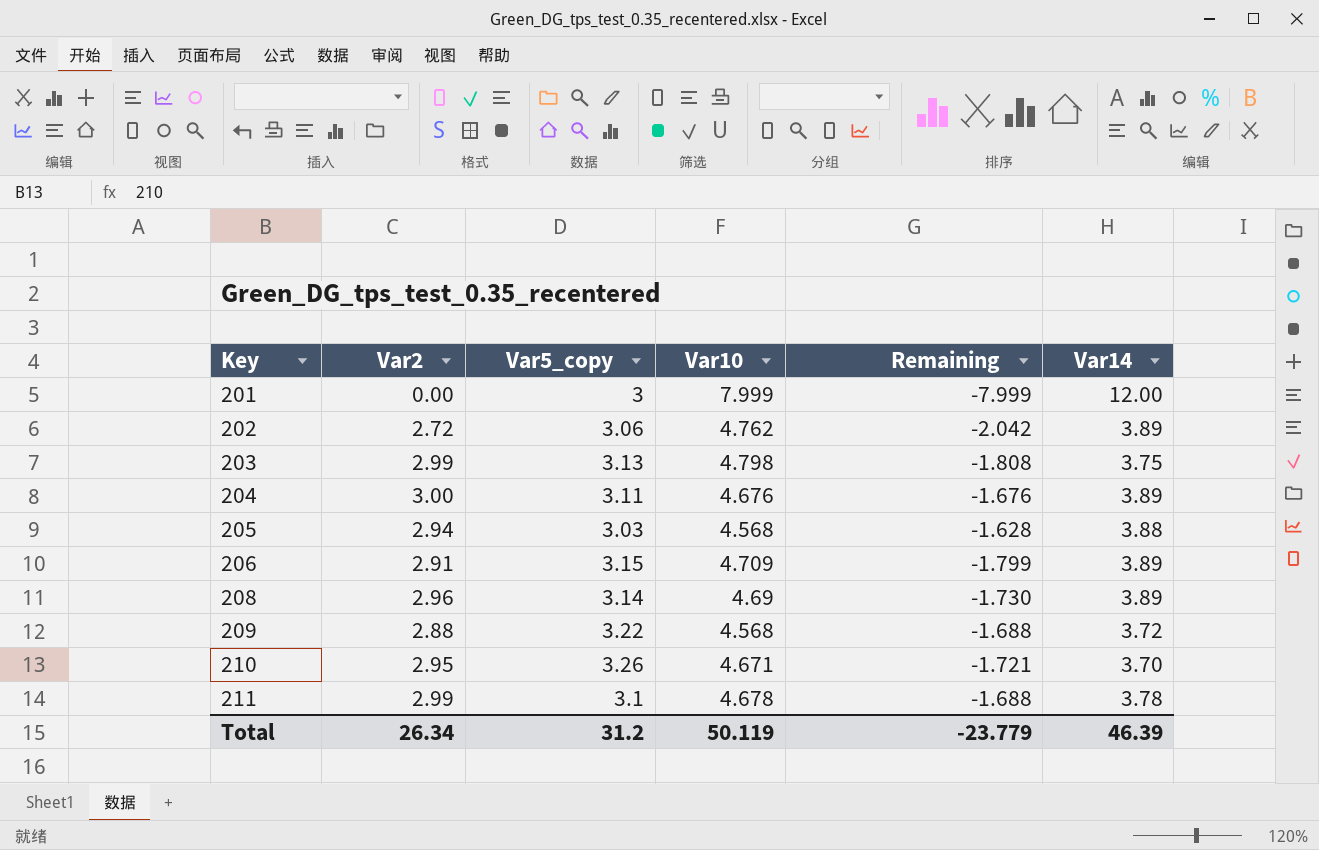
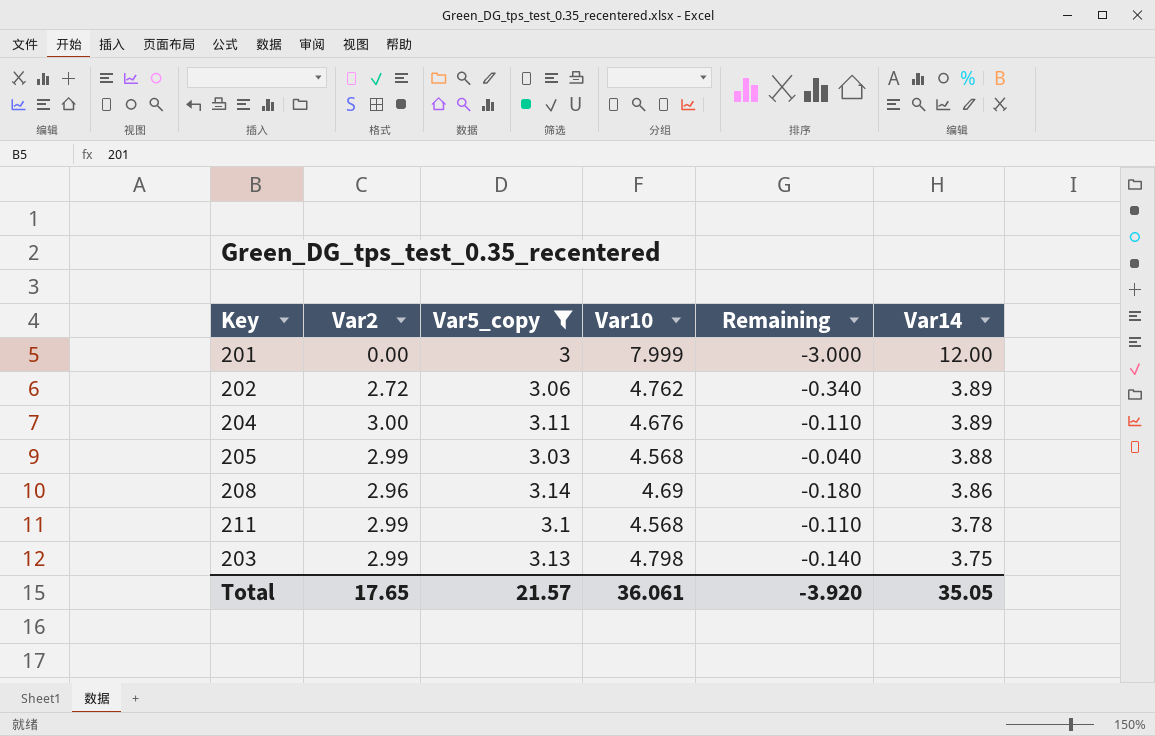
filter: none -> Var5_copy <= 3.14
row order: Key ascending -> Var14 descending
column Remaining | formula: [Var2] - [Var10] -> [Var2] - [Var5_copy]
205 | Var2: 2.94 -> 2.99
208 | Var14: 3.89 -> 3.86
211 | Var10: 4.678 -> 4.568
Total | Var2: 26.34 -> 17.65
Total | Var5_copy: 31.2 -> 21.57
Total | Var10: 50.119 -> 36.061
Total | Remaining: -23.779 -> -3.920
Total | Var14: 46.39 -> 35.05

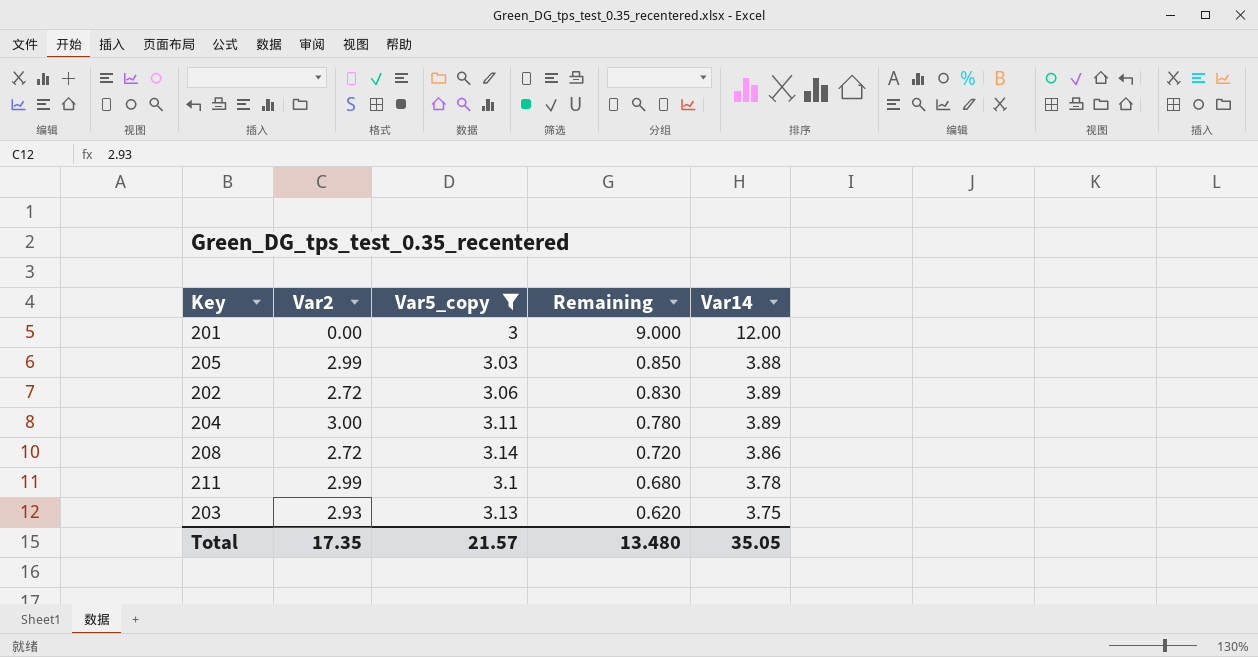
row order: Var14 descending -> Remaining descending
column Var10 | position: 4 -> none
column Remaining | formula: [Var2] - [Var5_copy] -> [Var14] - [Var5_copy]
208 | Var2: 2.96 -> 2.72
203 | Var2: 2.99 -> 2.93
Total | Var2: 17.65 -> 17.35
Total | Remaining: -3.920 -> 13.480

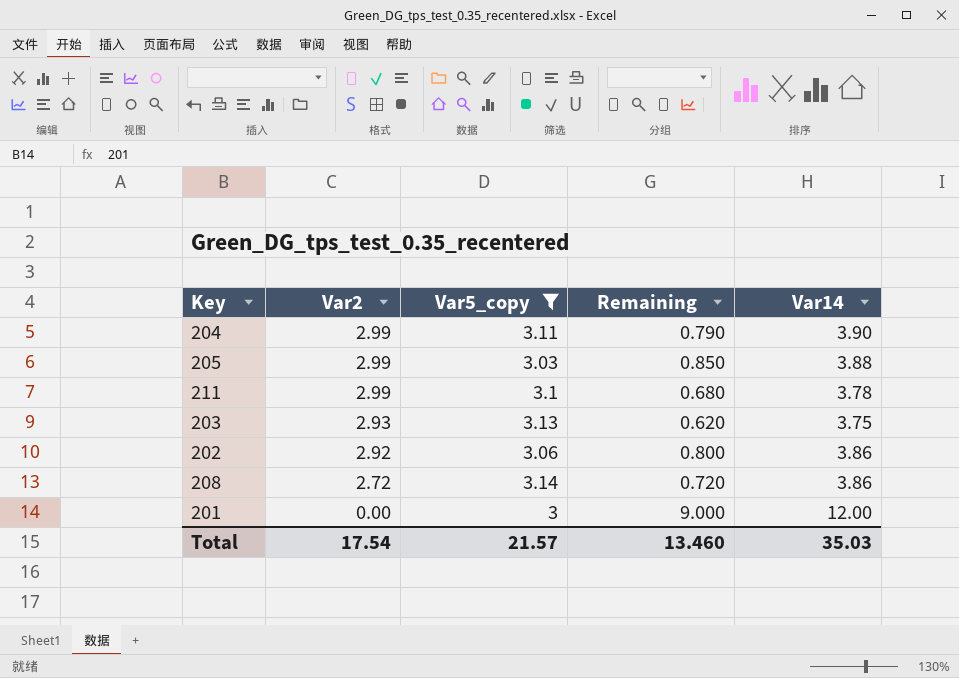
row order: Remaining descending -> Var2 descending
204 | Var2: 3.00 -> 2.99
204 | Remaining: 0.780 -> 0.790
204 | Var14: 3.89 -> 3.90
202 | Var2: 2.72 -> 2.92
202 | Remaining: 0.830 -> 0.800
202 | Var14: 3.89 -> 3.86
Total | Var2: 17.35 -> 17.54
Total | Remaining: 13.480 -> 13.460
Total | Var14: 35.05 -> 35.03

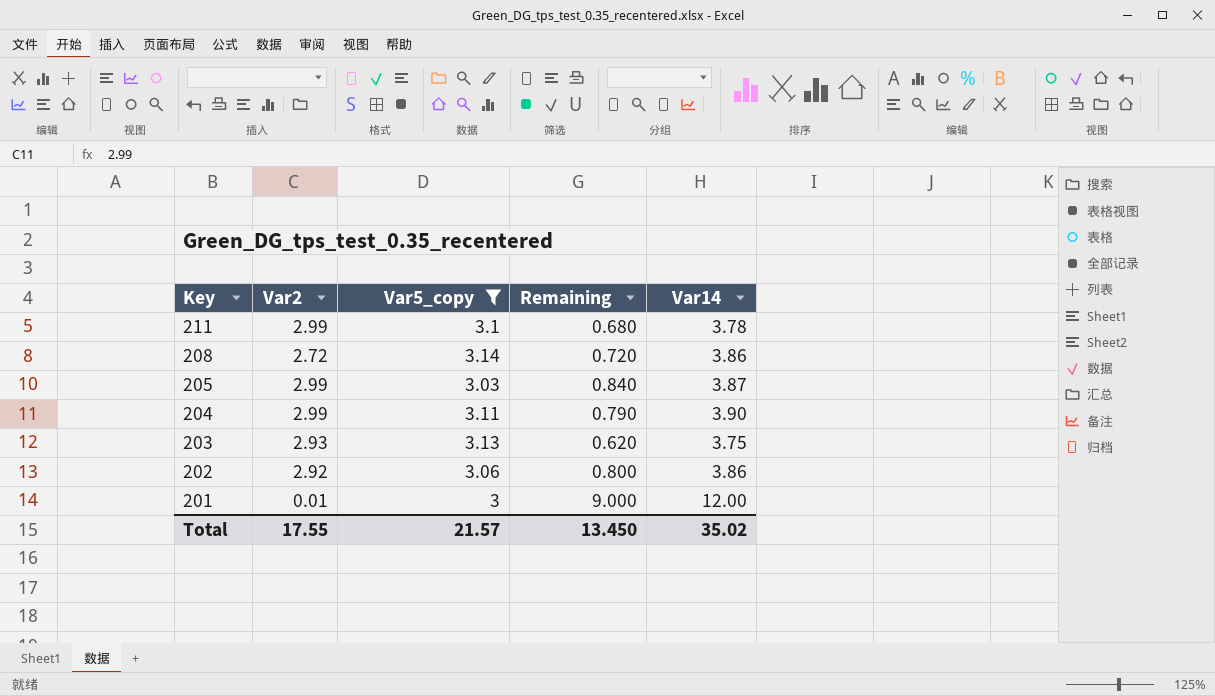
row order: Var2 descending -> Key descending
205 | Remaining: 0.850 -> 0.840
205 | Var14: 3.88 -> 3.87
201 | Var2: 0.00 -> 0.01
Total | Var2: 17.54 -> 17.55
Total | Remaining: 13.460 -> 13.450
Total | Var14: 35.03 -> 35.02

